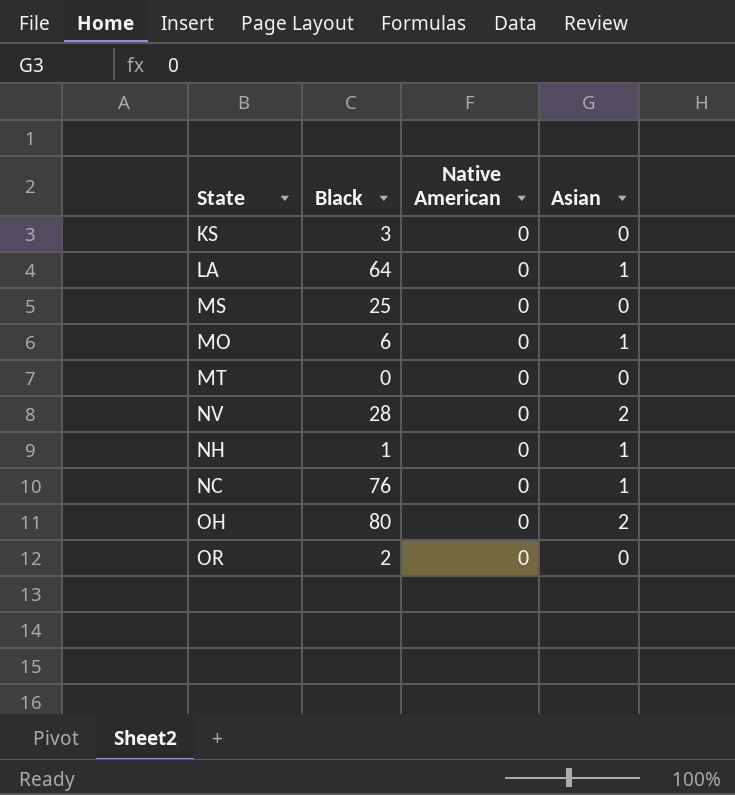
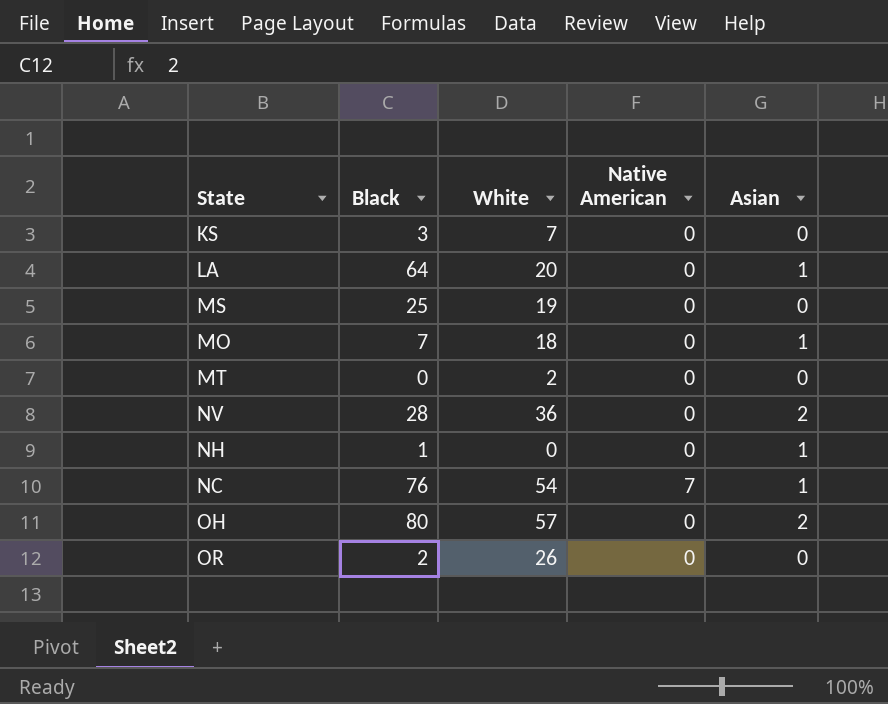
column White | position: none -> 3
MO | Black: 6 -> 7
NC | Native American: 0 -> 7

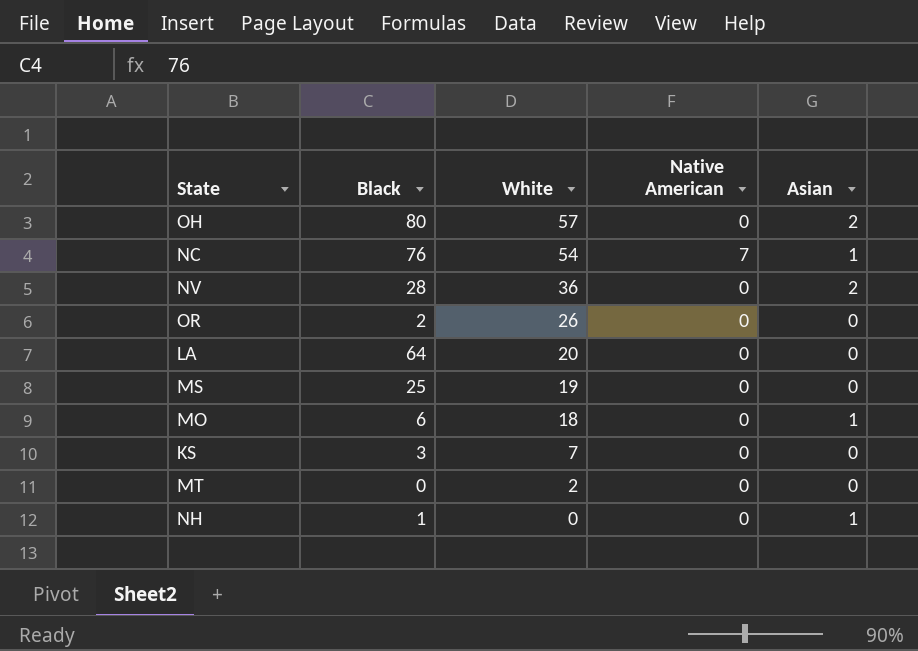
row order: none -> White descending
LA | Asian: 1 -> 0
MO | Black: 7 -> 6

